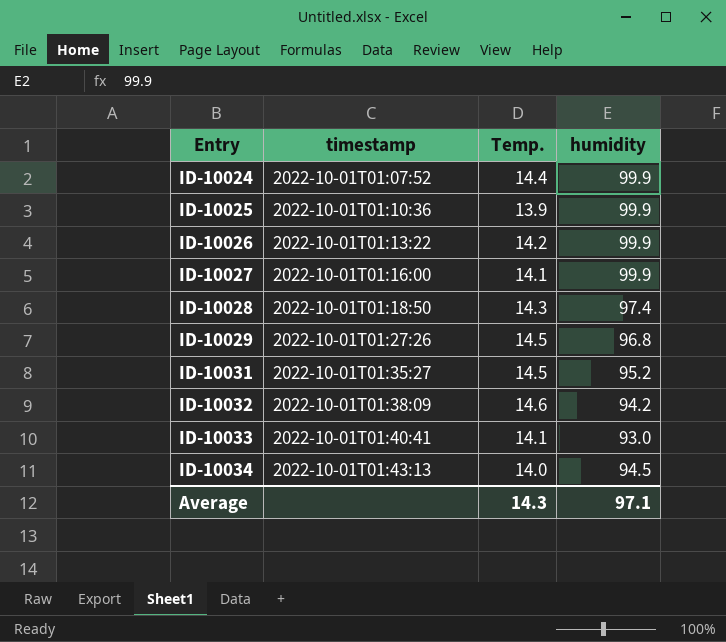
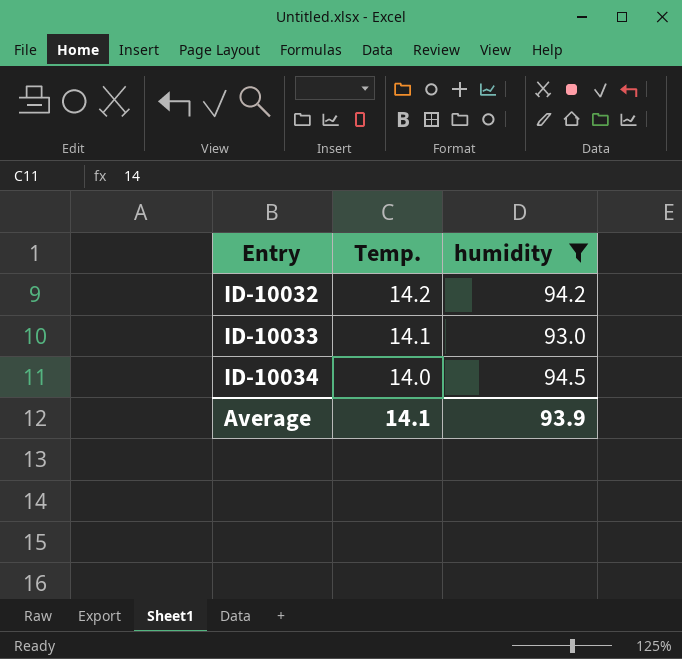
filter: none -> humidity <= 94.5
column timestamp | position: 2 -> none
ID-10032 | Temp.: 14.6 -> 14.2
Average | Temp.: 14.3 -> 14.1
Average | humidity: 97.1 -> 93.9

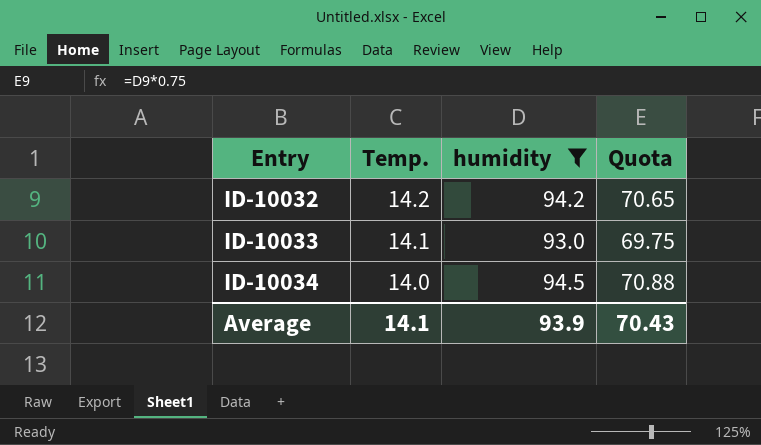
column Quota | formula: none -> [humidity] * 0.75

